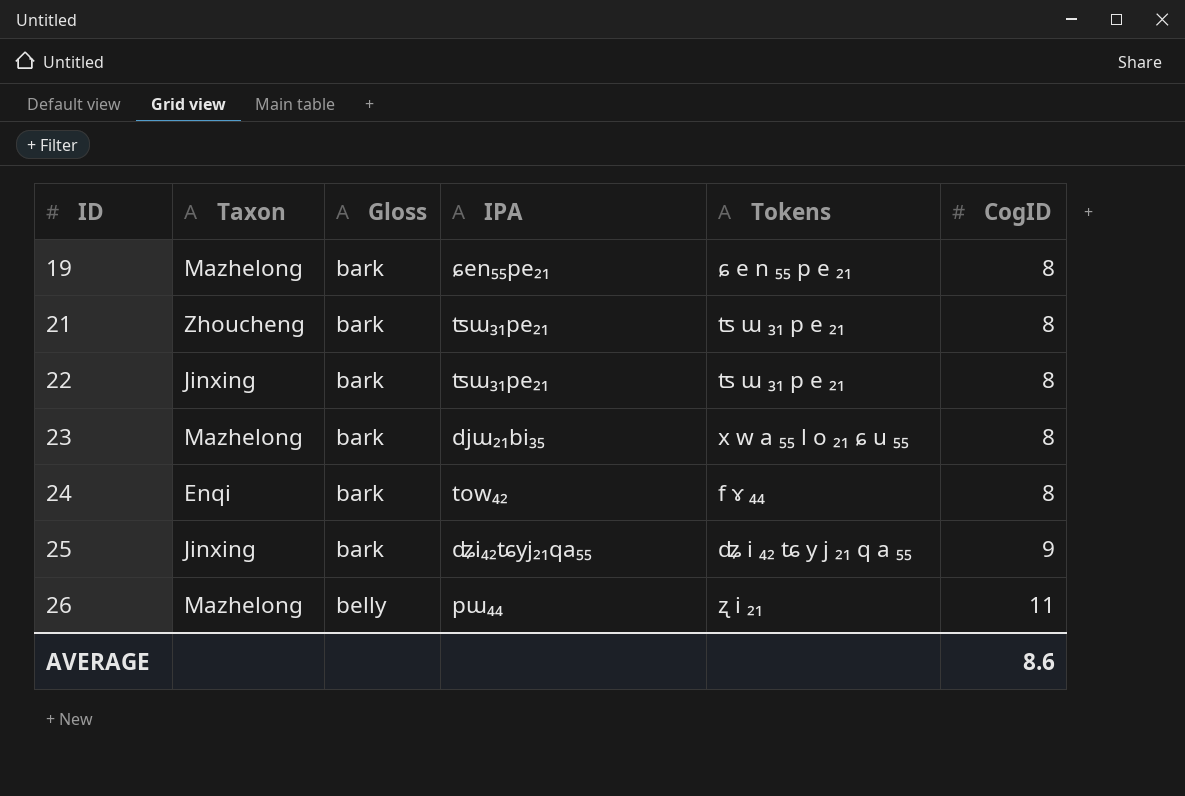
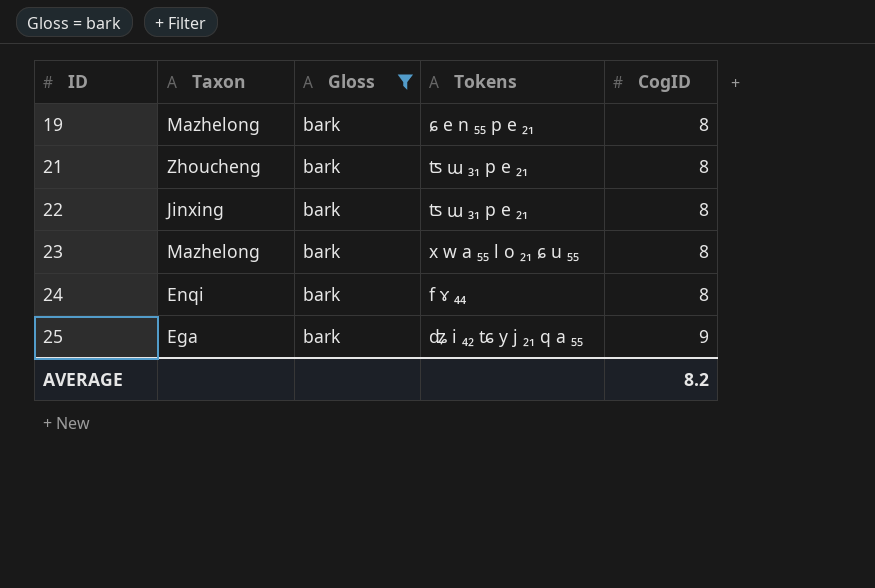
filter: none -> Gloss = bark
column IPA | position: 4 -> none
25 | Taxon: Jinxing -> Ega
AVERAGE | CogID: 8.6 -> 8.2

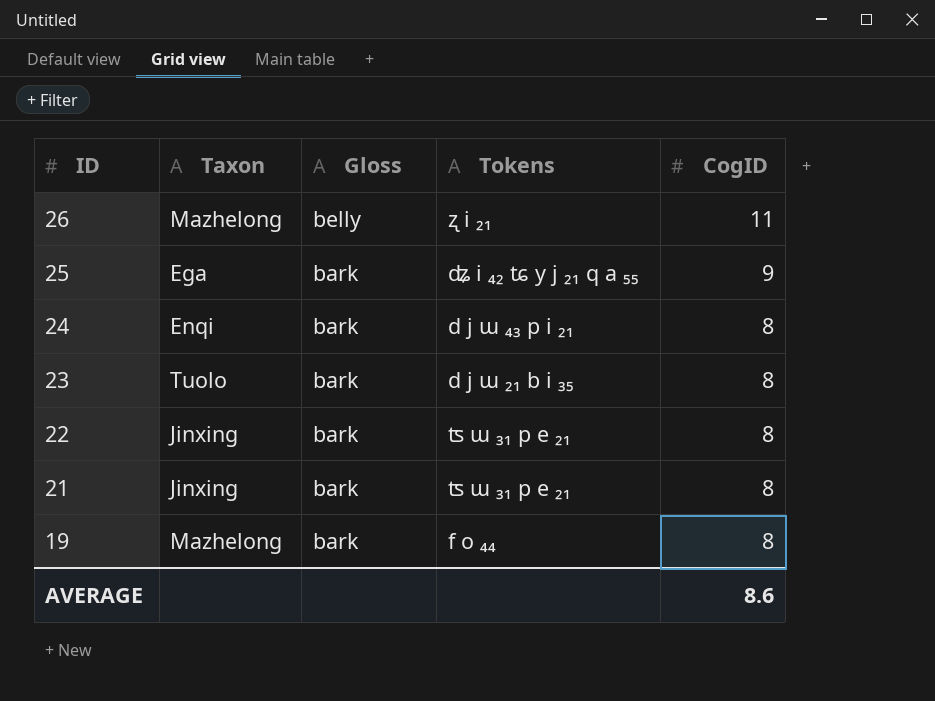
filter: Gloss = bark -> none
row order: ID ascending -> ID descending
24 | Tokens: f ɤ ₄₄ -> d j ɯ ₄₃ p i ₂₁
23 | Taxon: Mazhelong -> Tuolo
23 | Tokens: x w a ₅₅ l o ₂₁ ɕ u ₅₅ -> d j ɯ ₂₁ b i ₃₅
21 | Taxon: Zhoucheng -> Jinxing
19 | Tokens: ɕ e n ₅₅ p e ₂₁ -> f o ₄₄
AVERAGE | CogID: 8.2 -> 8.6

